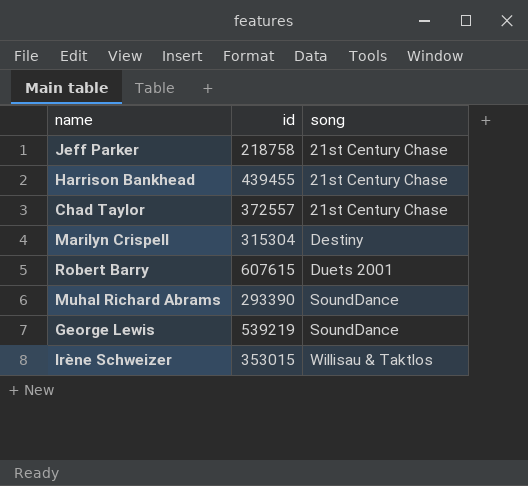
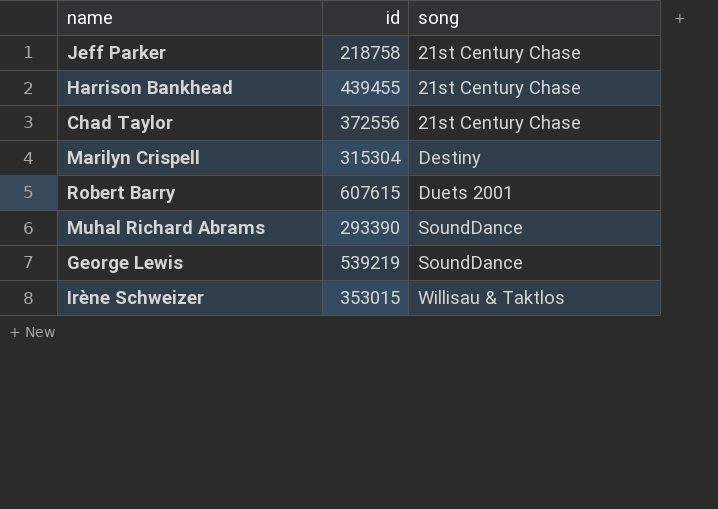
Chad Taylor | id: 372557 -> 372556

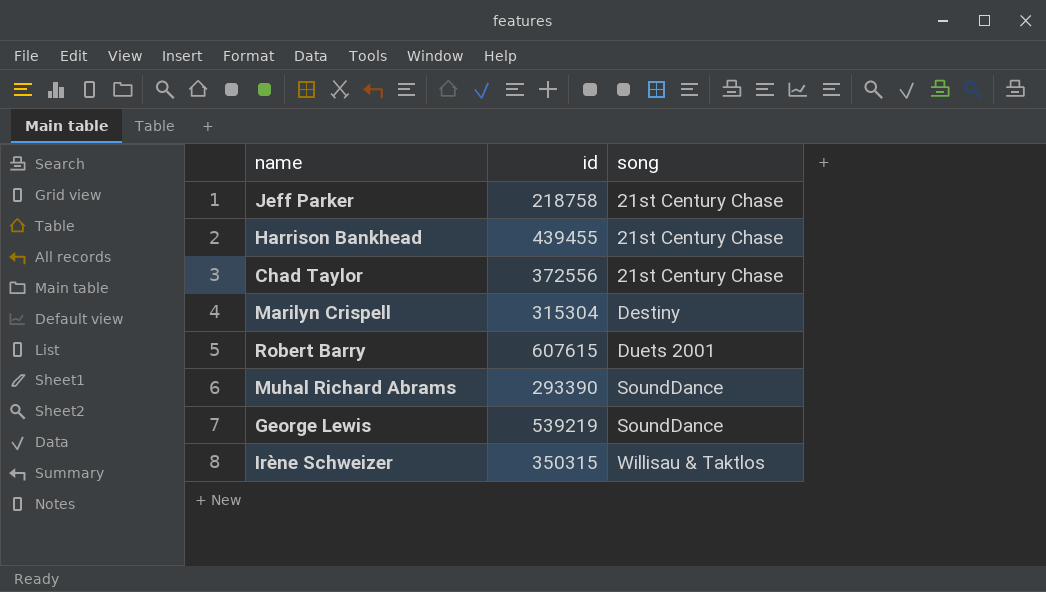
Irène Schweizer | id: 353015 -> 350315

